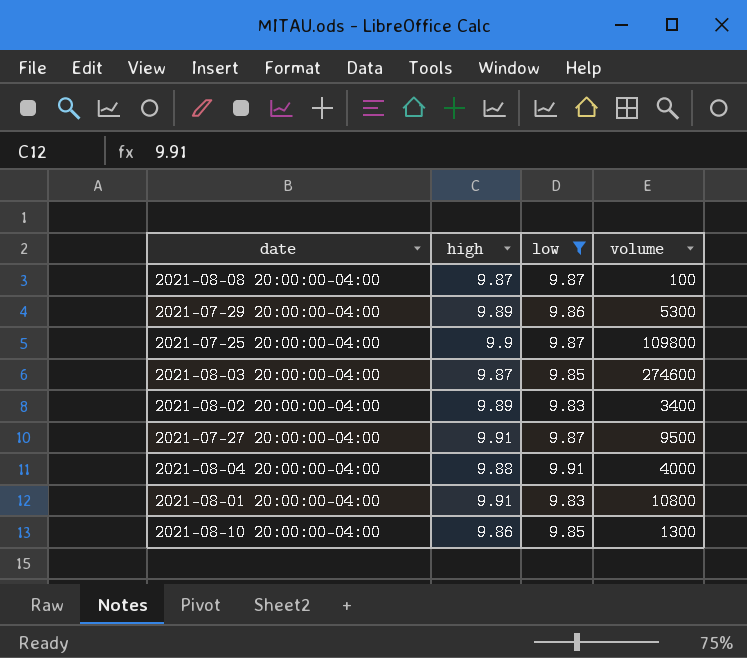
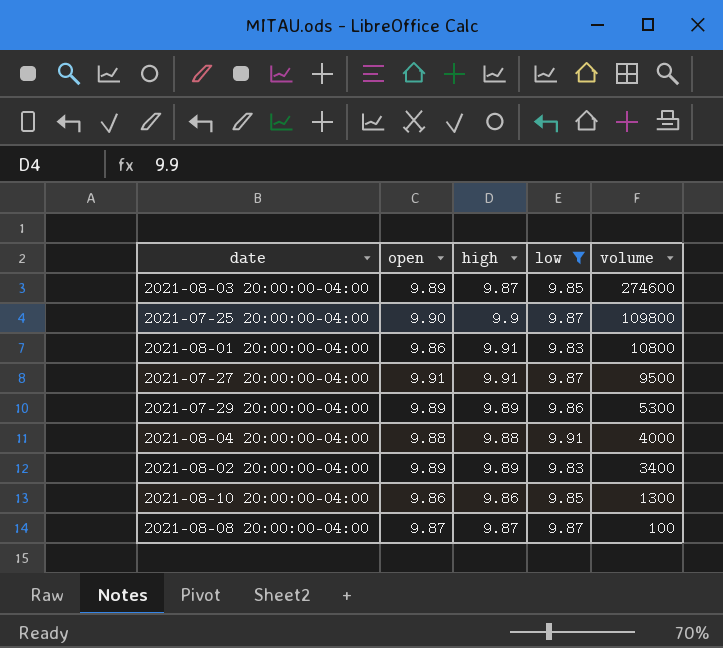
row order: none -> volume descending
column open | position: none -> 2

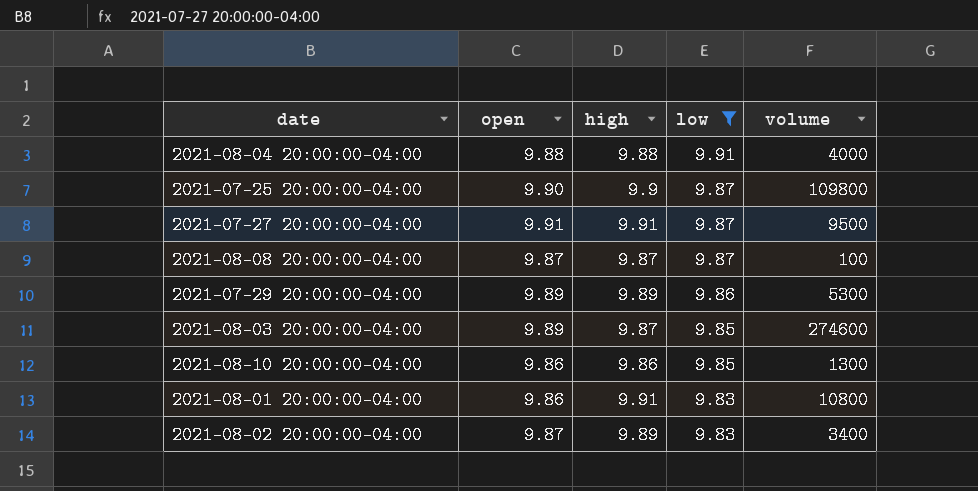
row order: volume descending -> low descending
2021-08-02 20:00:00-04:00 | open: 9.89 -> 9.87

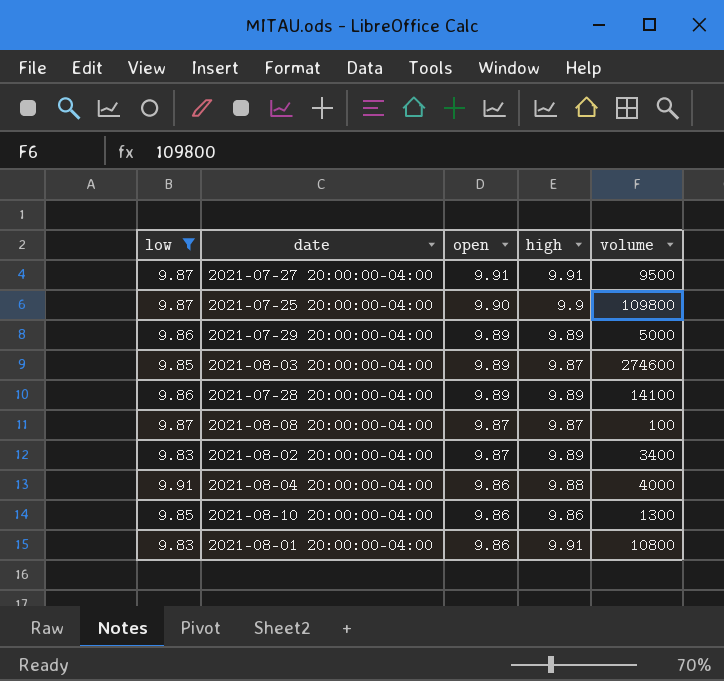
row order: low descending -> open descending
column low | position: 4 -> 1
2021-07-29 20:00:00-04:00 | volume: 5300 -> 5000
row 2021-07-28 20:00:00-04:00: none -> 9.86 | 9.89 | 9.89 | 14100
2021-08-04 20:00:00-04:00 | open: 9.88 -> 9.86

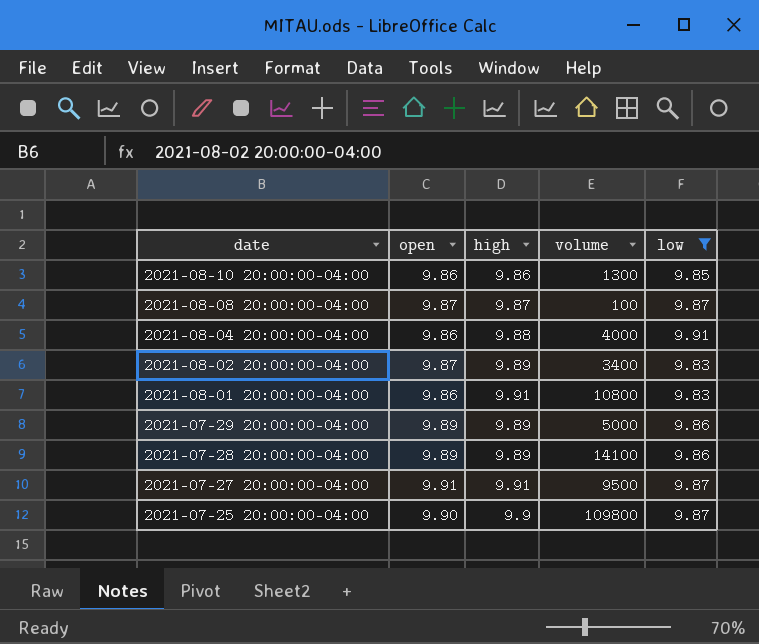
row order: open descending -> date descending
column low | position: 1 -> 5
row 2021-08-03 20:00:00-04:00: 9.85 | 9.89 | 9.87 | 274600 -> none

